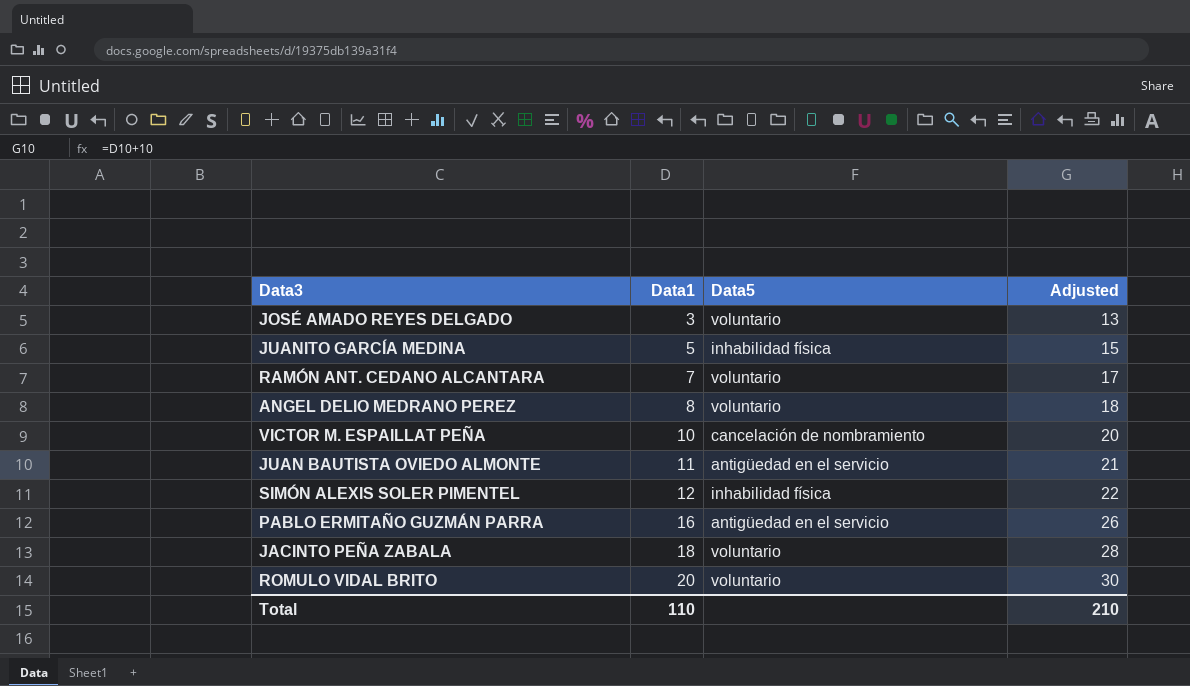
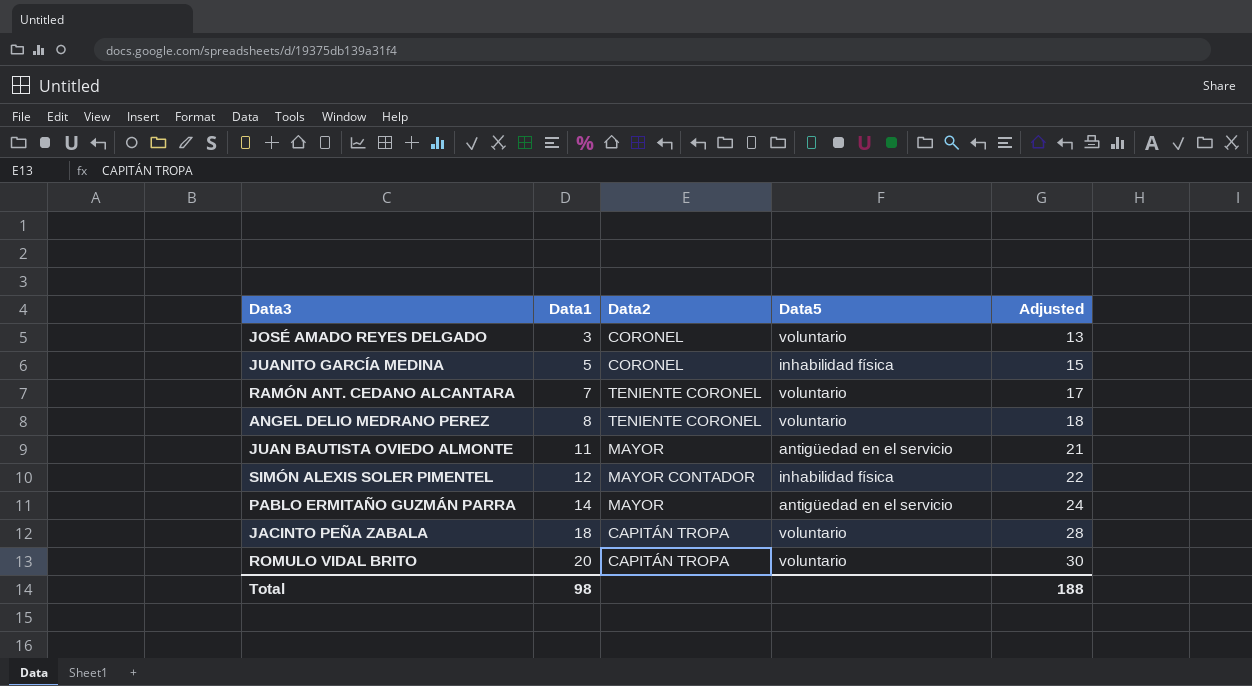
column Data2 | position: none -> 3
row VICTOR M. ESPAILLAT PEÑA: 10 | cancelación de nombramiento | 20 -> none
PABLO ERMITAÑO GUZMÁN PARRA | Data1: 16 -> 14
PABLO ERMITAÑO GUZMÁN PARRA | Adjusted: 26 -> 24
Total | Data1: 110 -> 98
Total | Adjusted: 210 -> 188

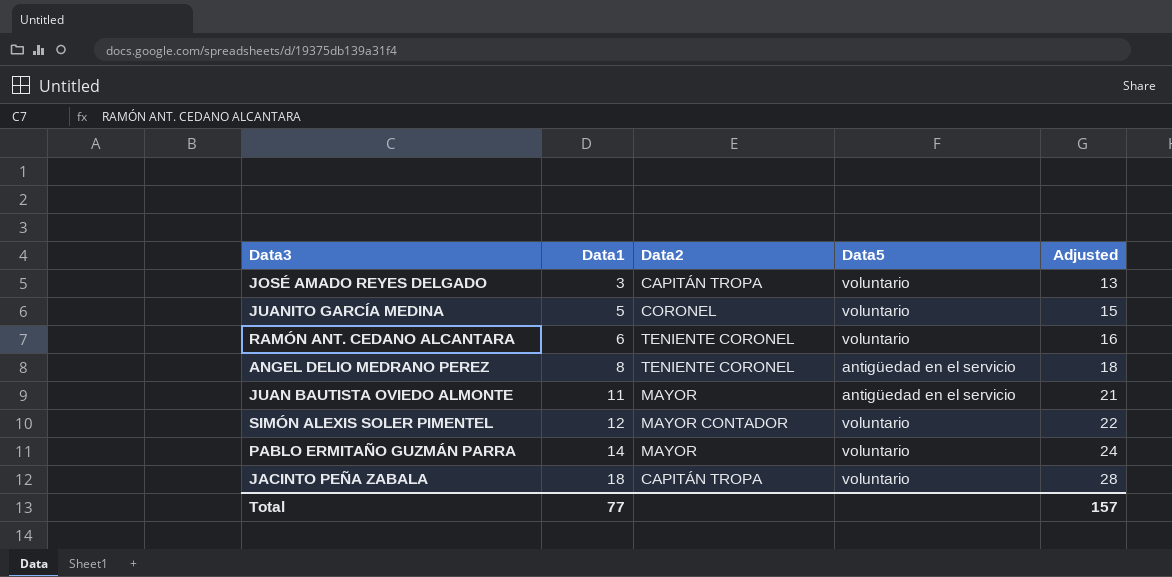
row ROMULO VIDAL BRITO: 20 | CAPITÁN TROPA | voluntario | 30 -> none
JOSÉ AMADO REYES DELGADO | Data2: CORONEL -> CAPITÁN TROPA
JUANITO GARCÍA MEDINA | Data5: inhabilidad física -> voluntario
RAMÓN ANT. CEDANO ALCANTARA | Data1: 7 -> 6
RAMÓN ANT. CEDANO ALCANTARA | Adjusted: 17 -> 16
ANGEL DELIO MEDRANO PEREZ | Data5: voluntario -> antigüedad en el servicio
SIMÓN ALEXIS SOLER PIMENTEL | Data5: inhabilidad física -> voluntario
PABLO ERMITAÑO GUZMÁN PARRA | Data5: antigüedad en el servicio -> voluntario
Total | Data1: 98 -> 77
Total | Adjusted: 188 -> 157

